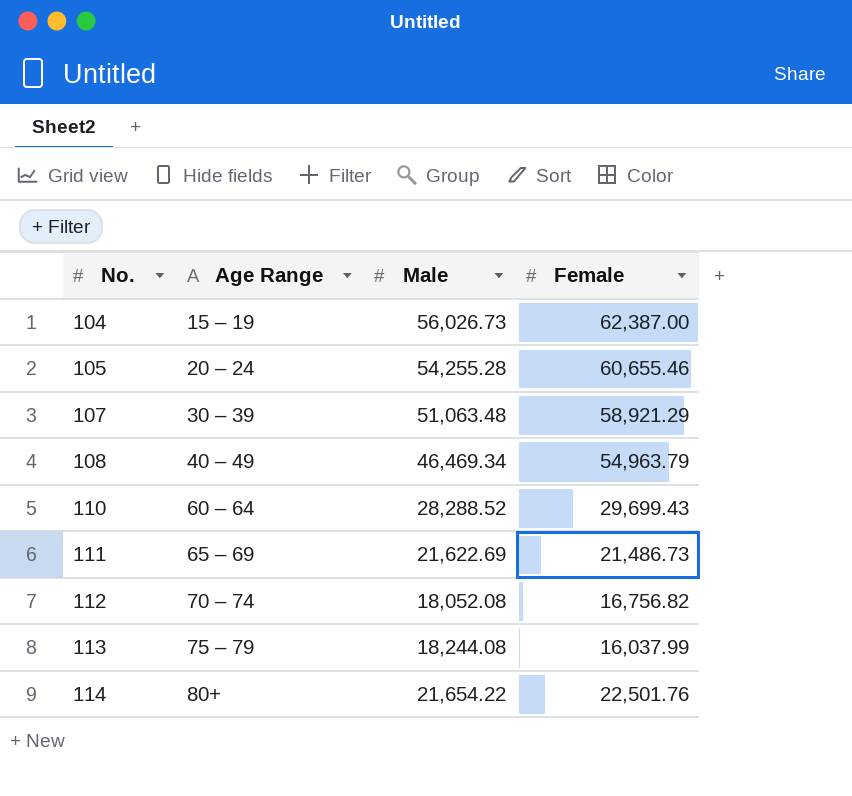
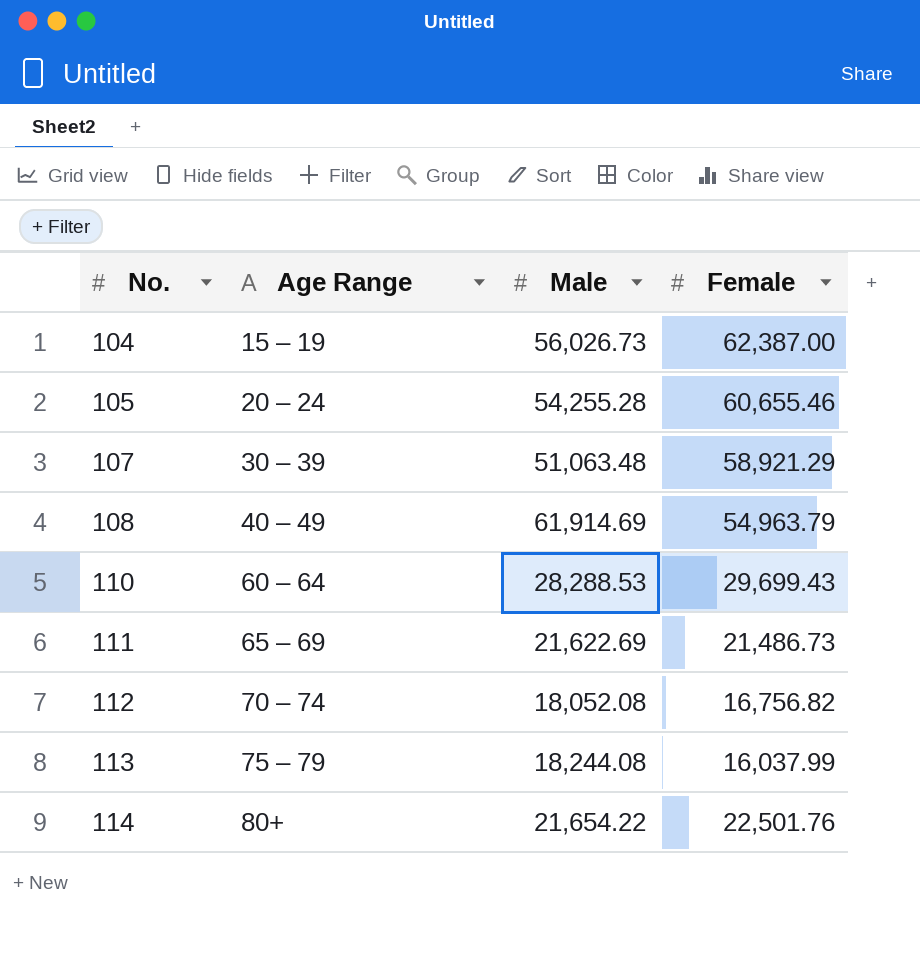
108 | Male: 46,469.34 -> 61,914.69
110 | Male: 28,288.52 -> 28,288.53

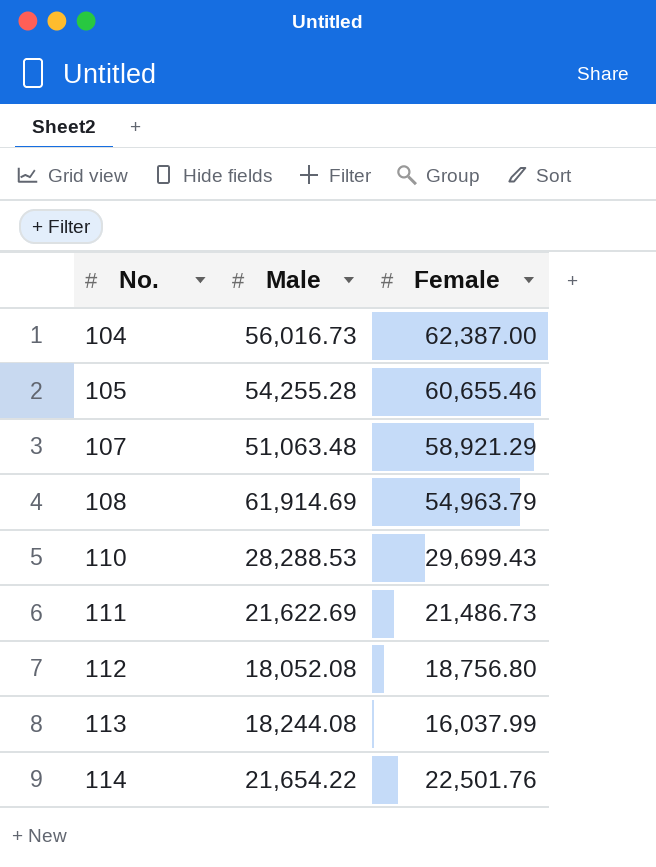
column Age Range | position: 2 -> none
104 | Male: 56,026.73 -> 56,016.73
112 | Female: 16,756.82 -> 18,756.80

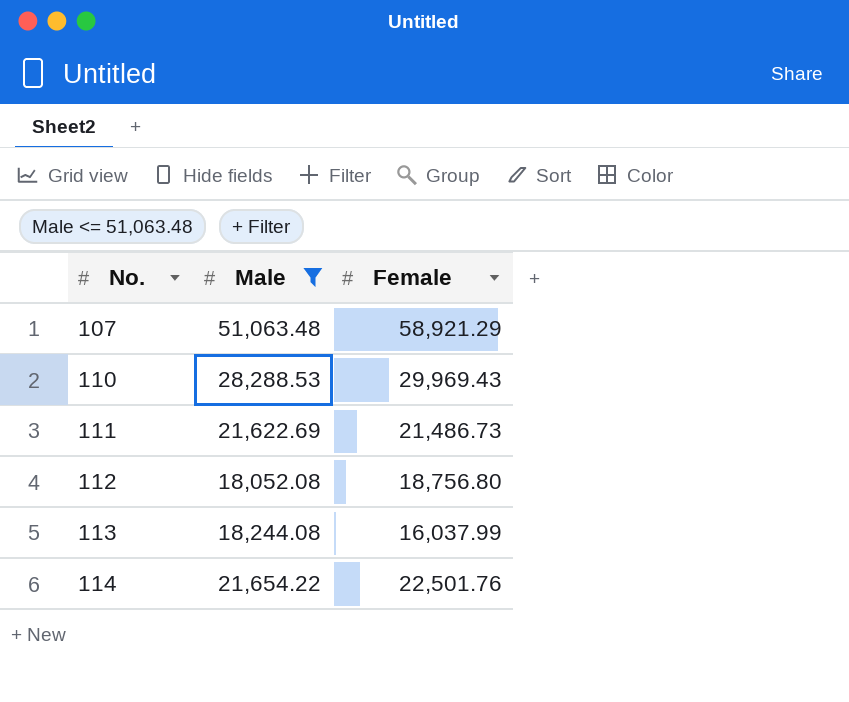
filter: none -> Male <= 51,063.48
110 | Female: 29,699.43 -> 29,969.43

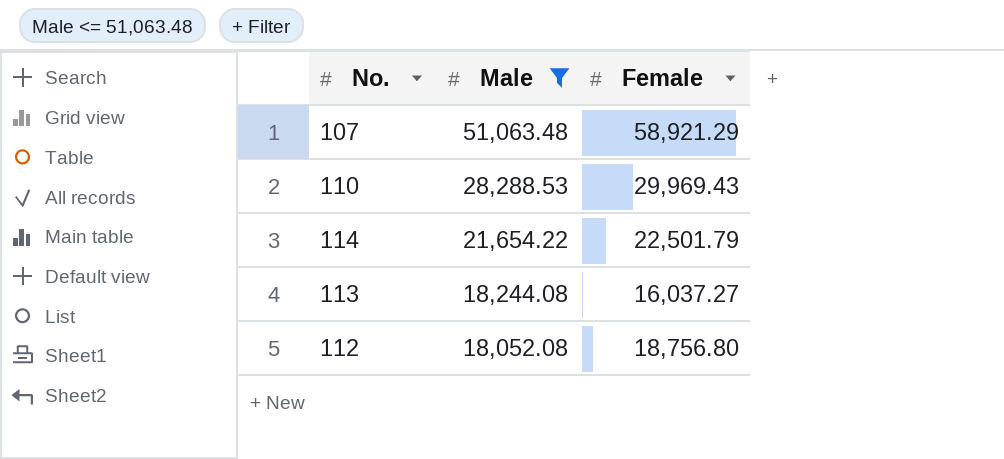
row order: No. ascending -> Male descending
row 111: 21,622.69 | 21,486.73 -> none
114 | Female: 22,501.76 -> 22,501.79
113 | Female: 16,037.99 -> 16,037.27

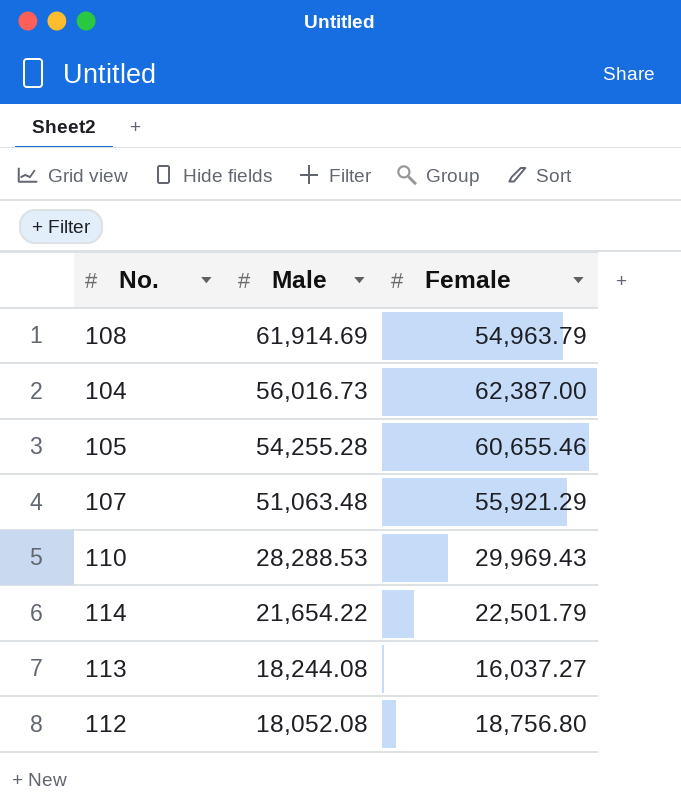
filter: Male <= 51,063.48 -> none
107 | Female: 58,921.29 -> 55,921.29

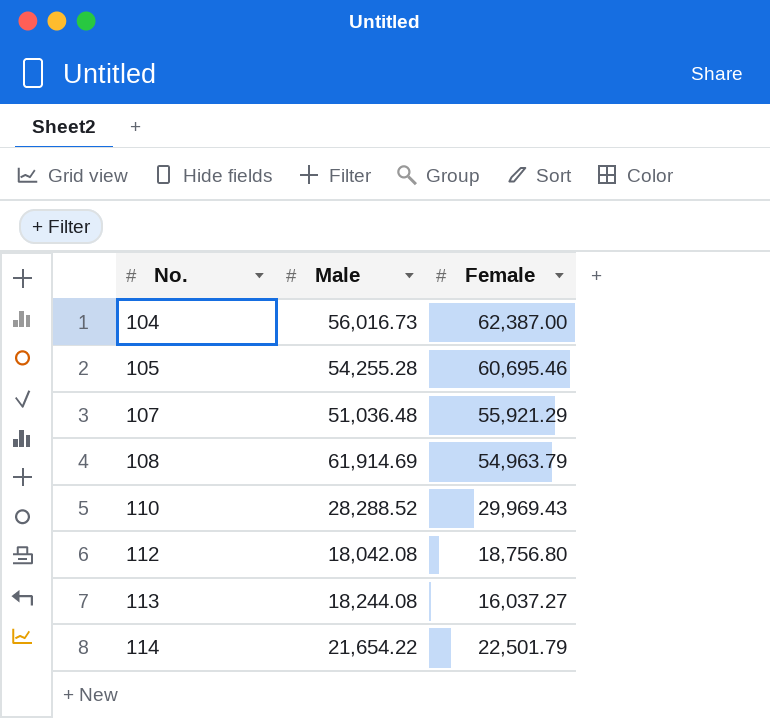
row order: Male descending -> No. ascending
105 | Female: 60,655.46 -> 60,695.46
107 | Male: 51,063.48 -> 51,036.48
110 | Male: 28,288.53 -> 28,288.52
112 | Male: 18,052.08 -> 18,042.08

